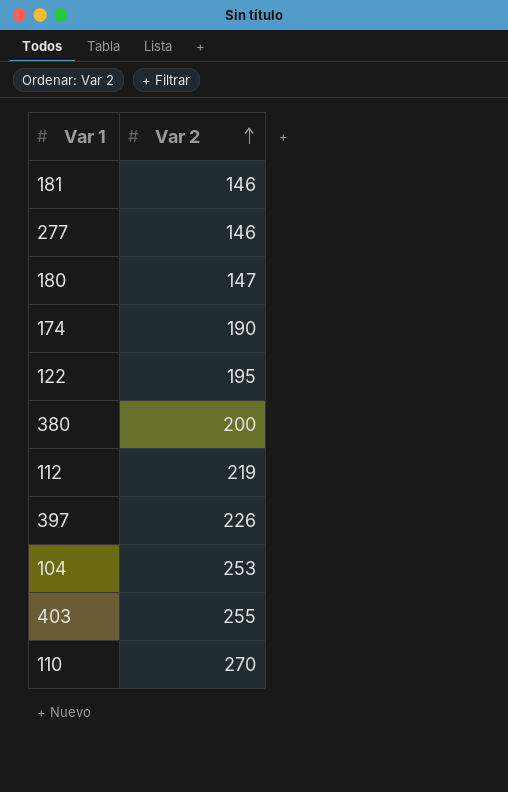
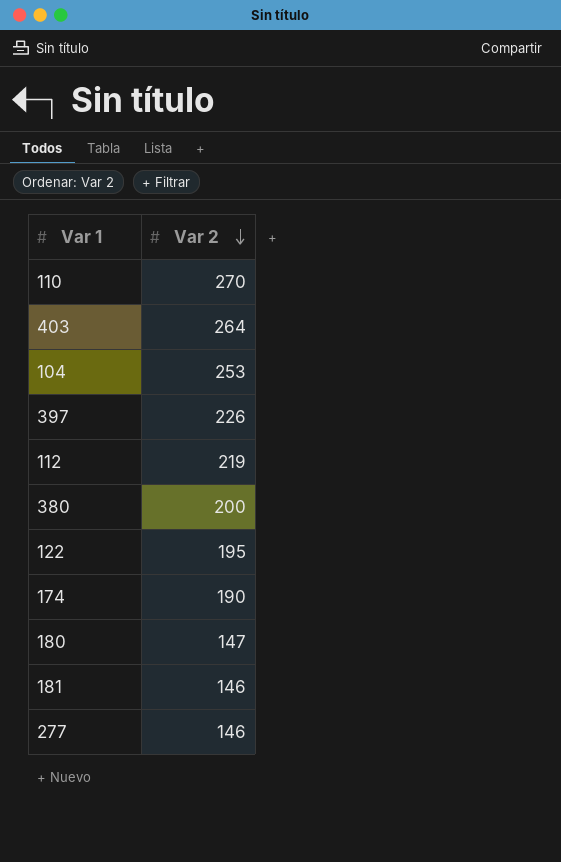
row order: Var 2 ascending -> Var 2 descending
403 | Var 2: 255 -> 264

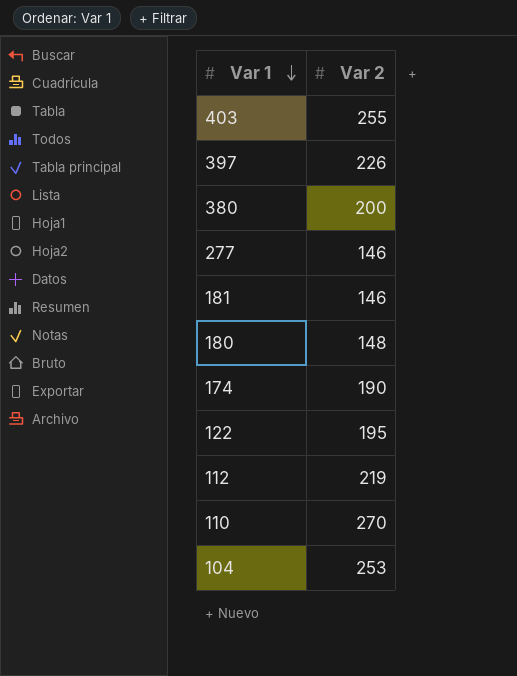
row order: Var 2 descending -> Var 1 descending
403 | Var 2: 264 -> 255
180 | Var 2: 147 -> 148

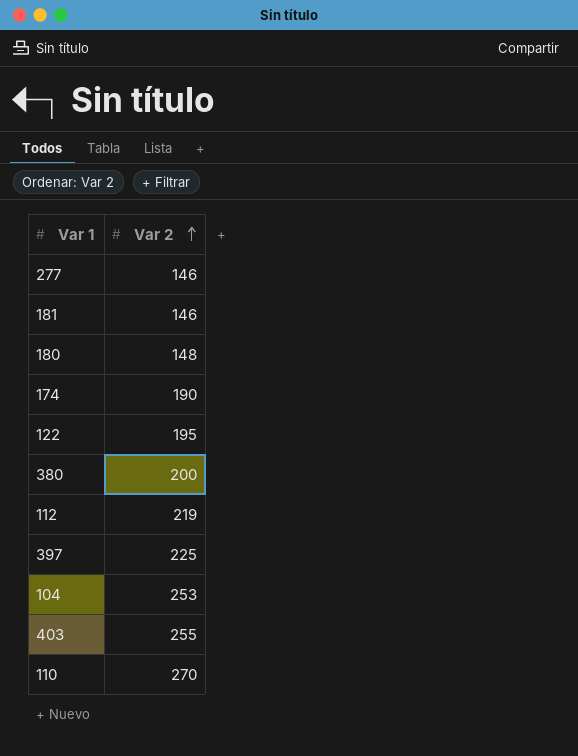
row order: Var 1 descending -> Var 2 ascending
397 | Var 2: 226 -> 225

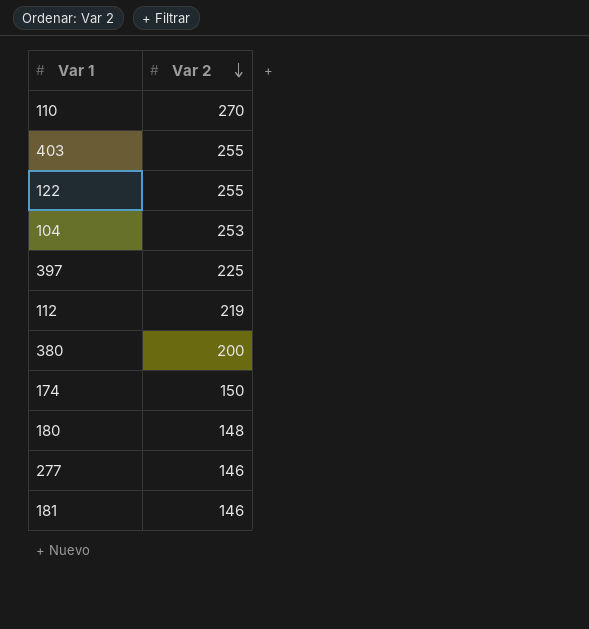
row order: Var 2 ascending -> Var 2 descending
122 | Var 2: 195 -> 255
174 | Var 2: 190 -> 150

